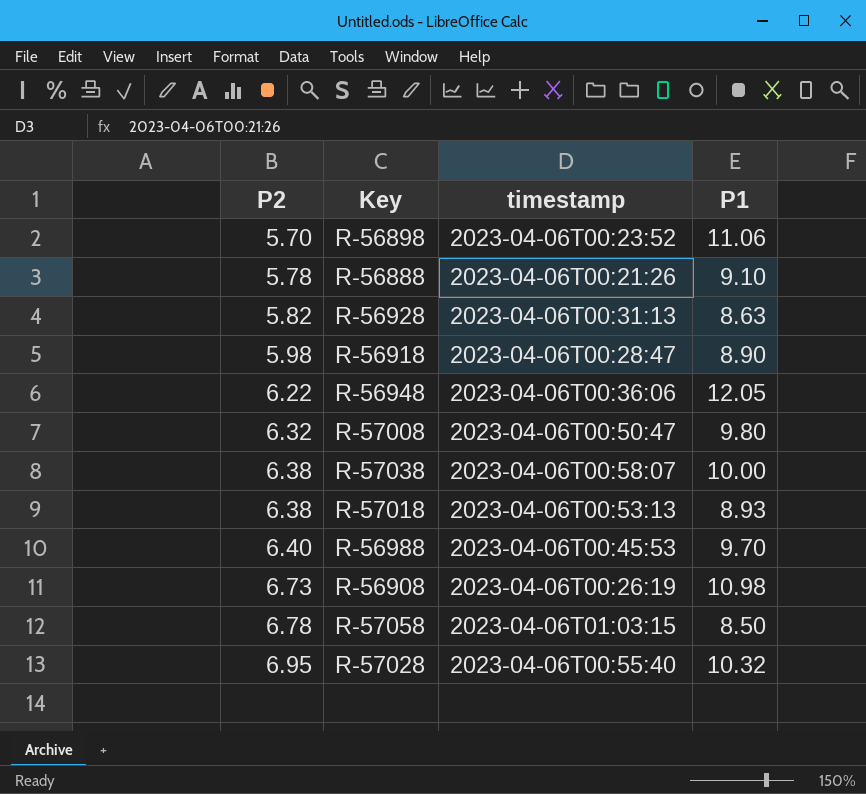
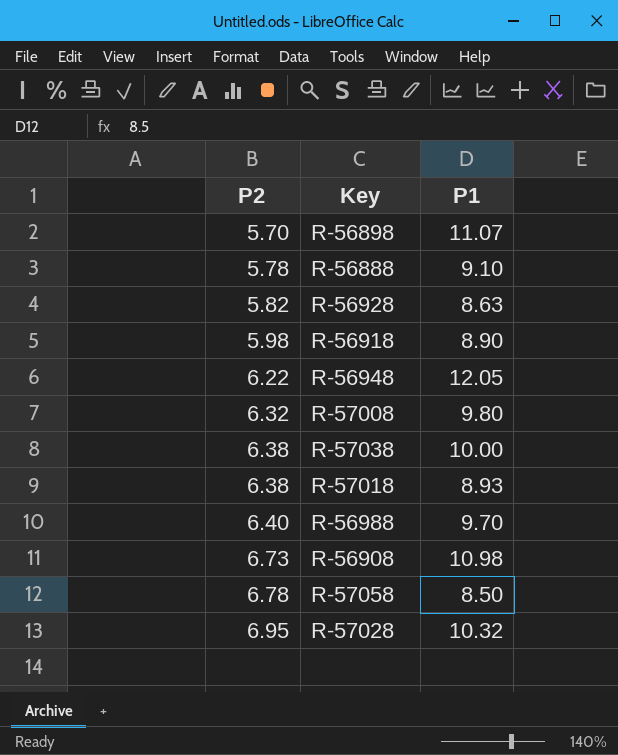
column timestamp | position: 3 -> none
R-56898 | P1: 11.06 -> 11.07

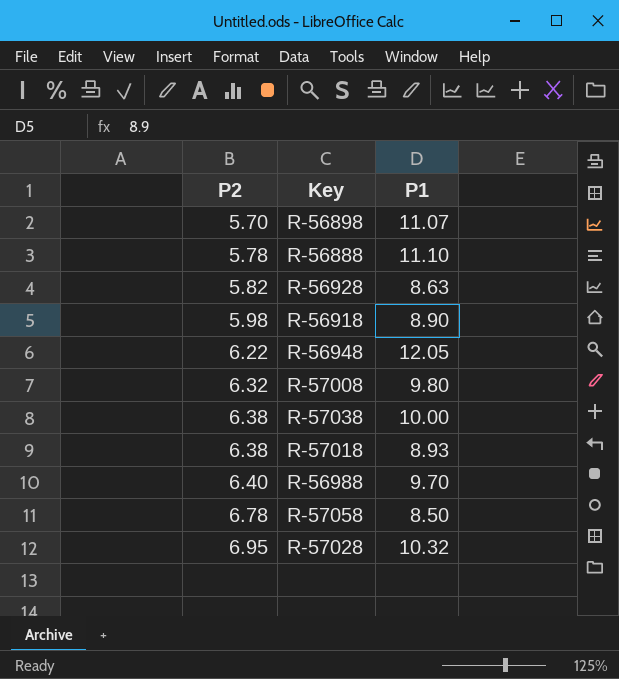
row R-56908: 6.73 | 10.98 -> none
R-56888 | P1: 9.10 -> 11.10

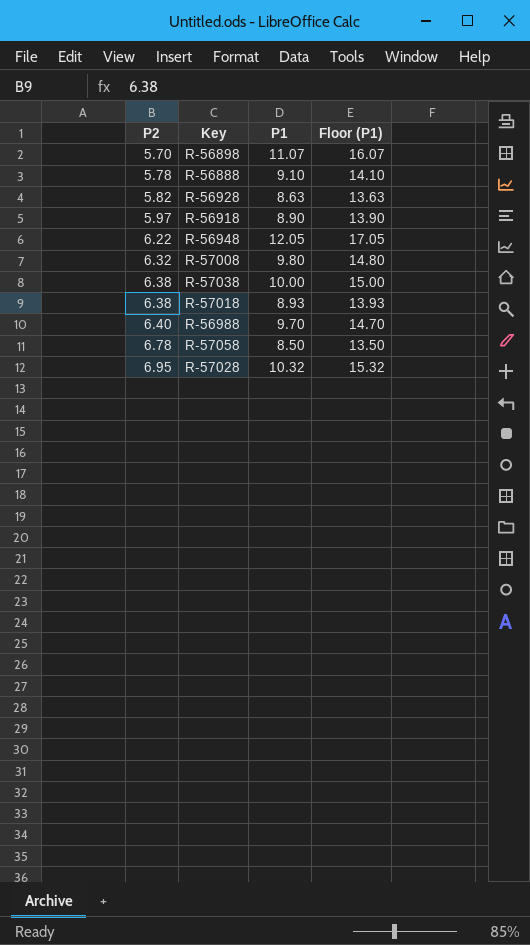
column Floor (P1) | formula: none -> [P1] + 5
R-56888 | P1: 11.10 -> 9.10
R-56918 | P2: 5.98 -> 5.97

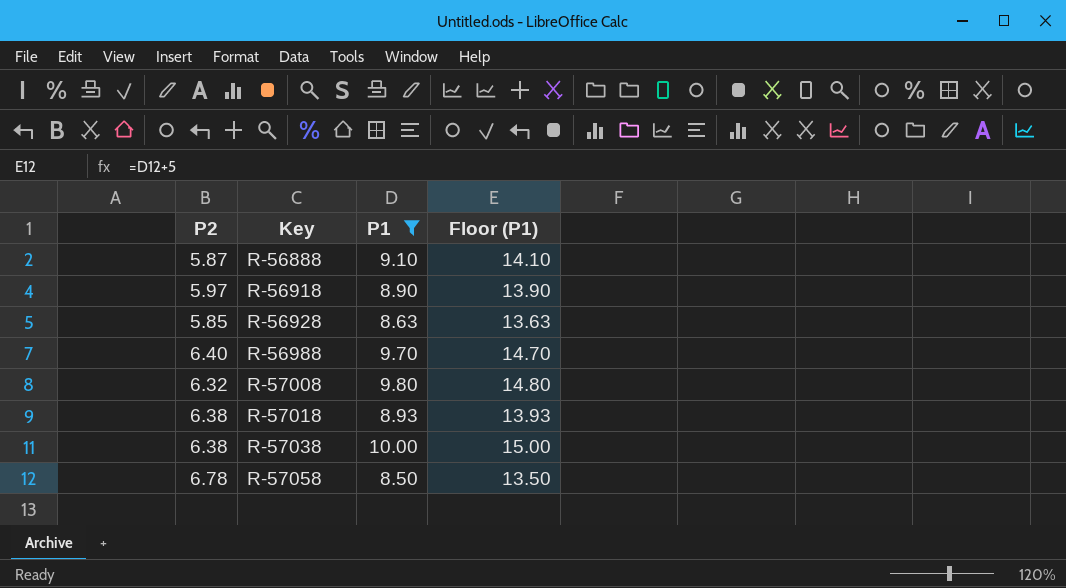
filter: none -> P1 <= 10.00
row order: P2 ascending -> Key ascending
R-56888 | P2: 5.78 -> 5.87
R-56928 | P2: 5.82 -> 5.85

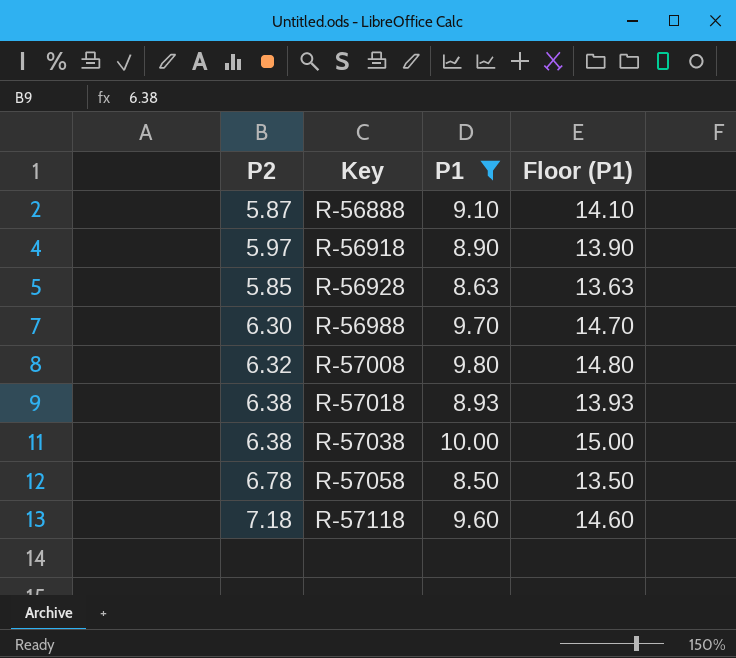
R-56988 | P2: 6.40 -> 6.30
row R-57118: none -> 7.18 | 9.60 | 14.60

